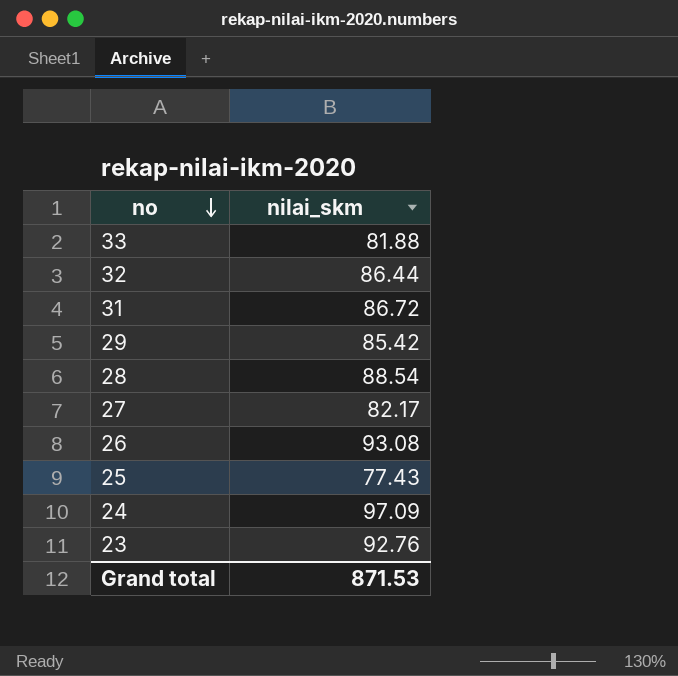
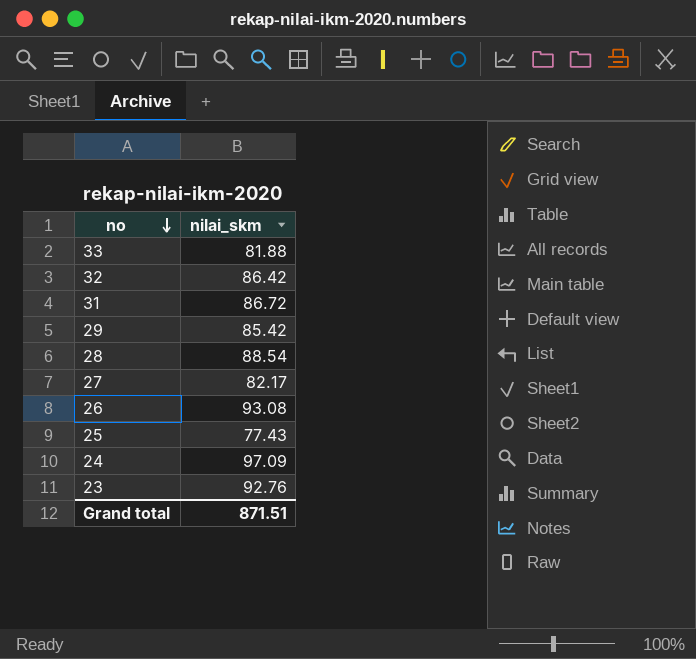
32 | nilai_skm: 86.44 -> 86.42
Grand total | nilai_skm: 871.53 -> 871.51

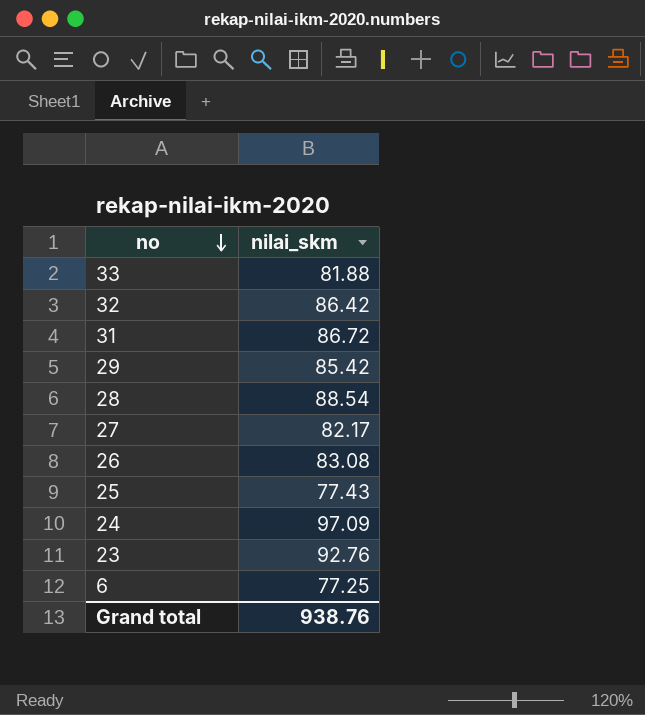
26 | nilai_skm: 93.08 -> 83.08
row 6: none -> 77.25
Grand total | nilai_skm: 871.51 -> 938.76

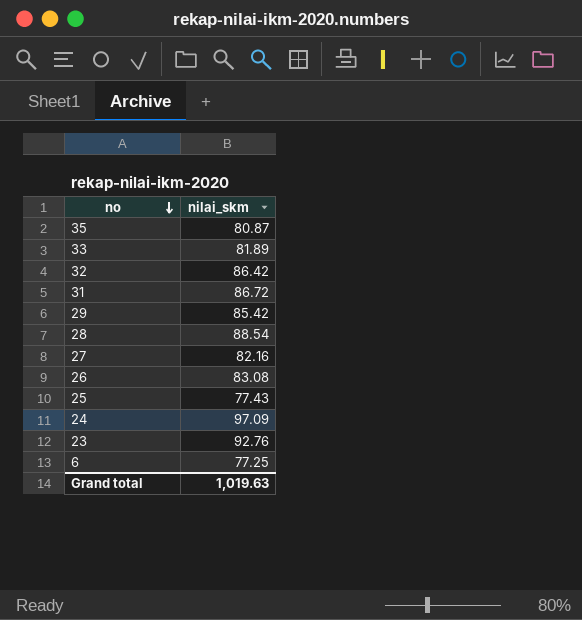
row 35: none -> 80.87
33 | nilai_skm: 81.88 -> 81.89
27 | nilai_skm: 82.17 -> 82.16
Grand total | nilai_skm: 938.76 -> 1,019.63

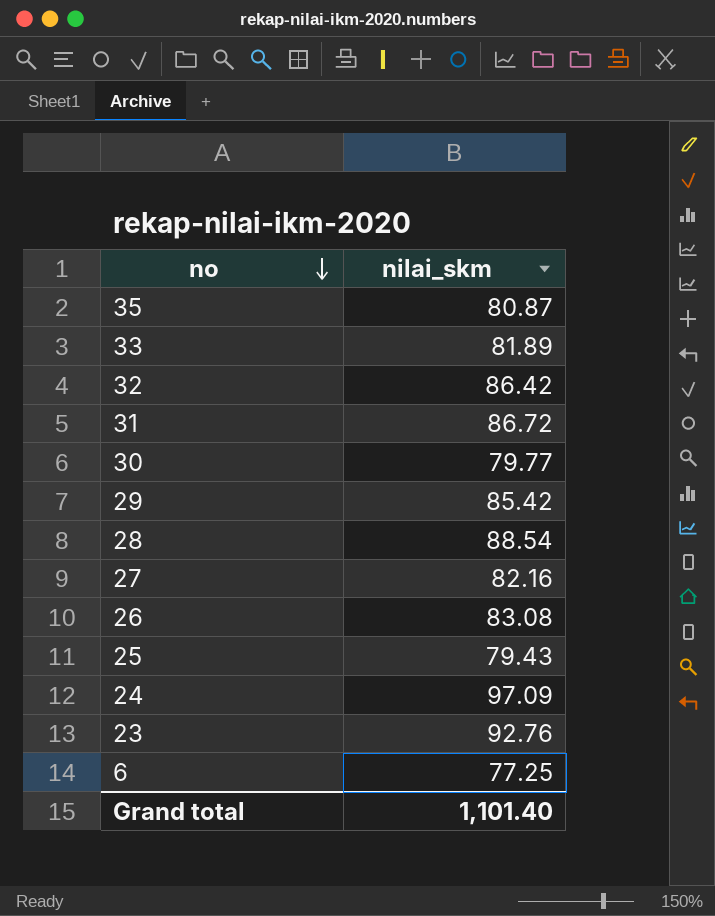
row 30: none -> 79.77
25 | nilai_skm: 77.43 -> 79.43
Grand total | nilai_skm: 1,019.63 -> 1,101.40

